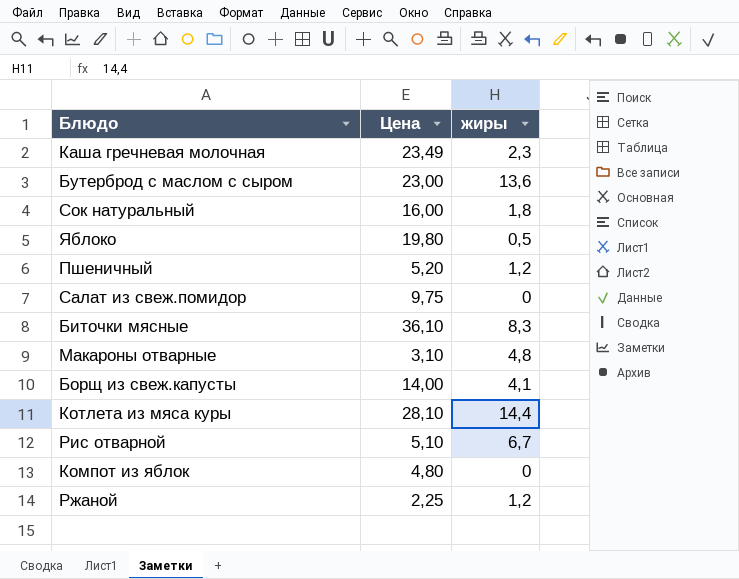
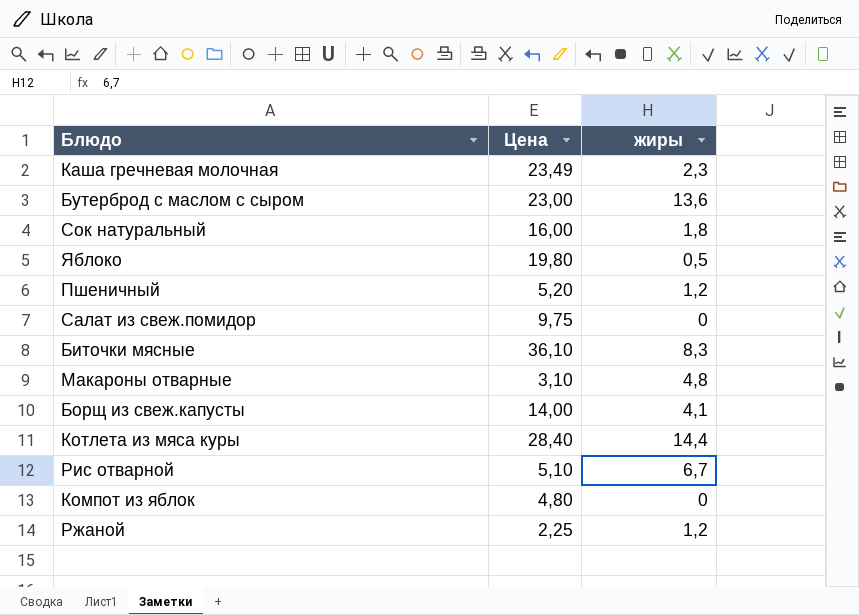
Котлета из мяса куры | Цена: 28,10 -> 28,40

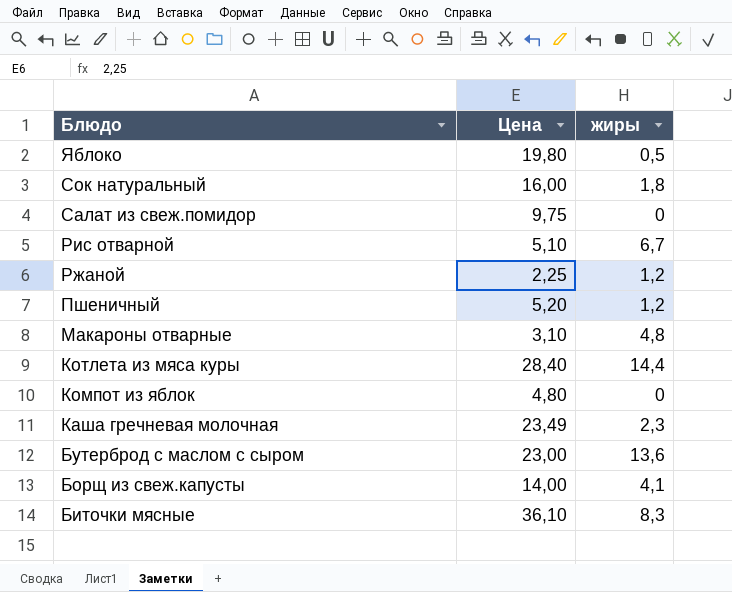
row order: none -> Блюдо descending

